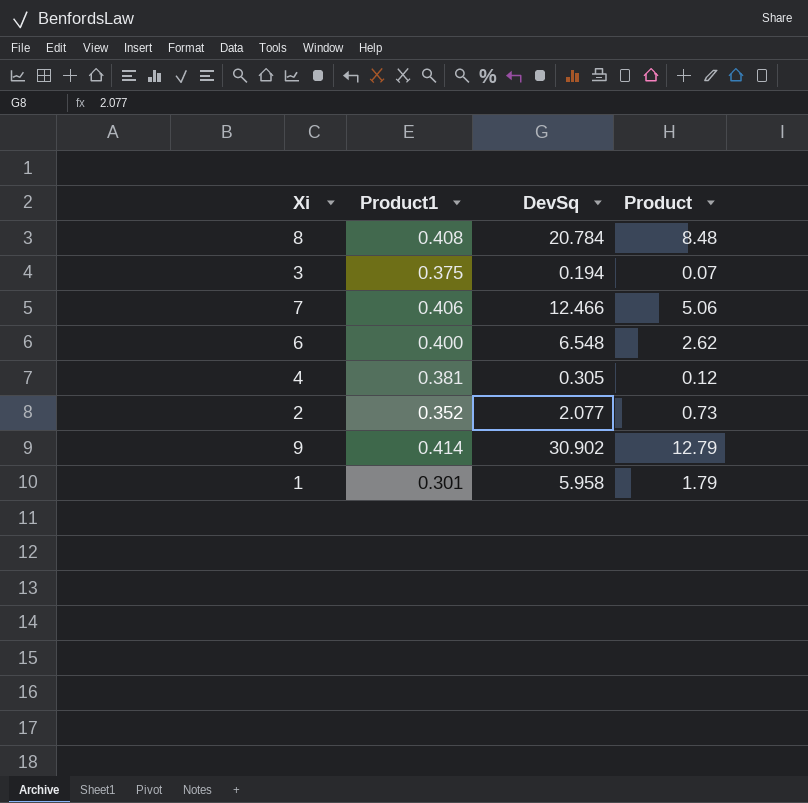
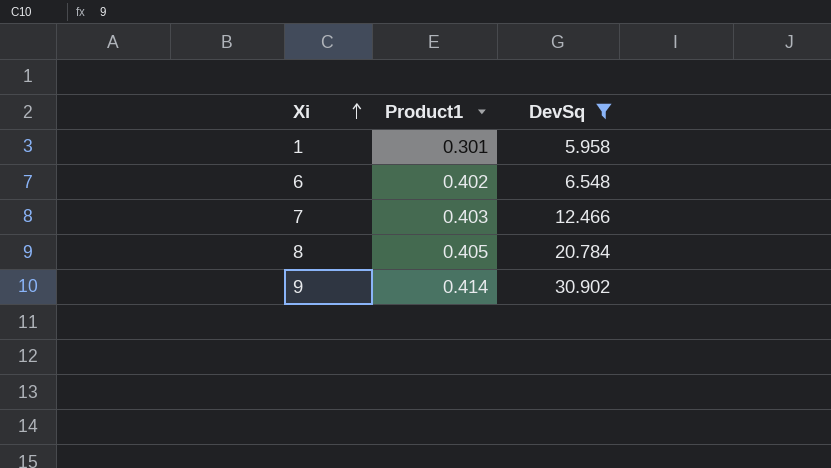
filter: none -> DevSq >= 5.958
row order: none -> Xi ascending
column Product | formula: [Product1] * [DevSq] -> none
6 | Product1: 0.400 -> 0.402
7 | Product1: 0.406 -> 0.403
8 | Product1: 0.408 -> 0.405

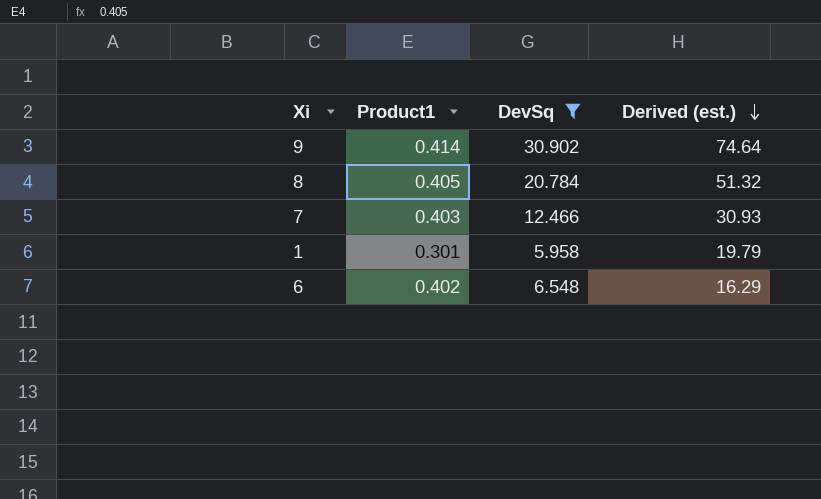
row order: Xi ascending -> Derived (est.) descending
column Derived (est.) | formula: none -> [DevSq] / [Product1]

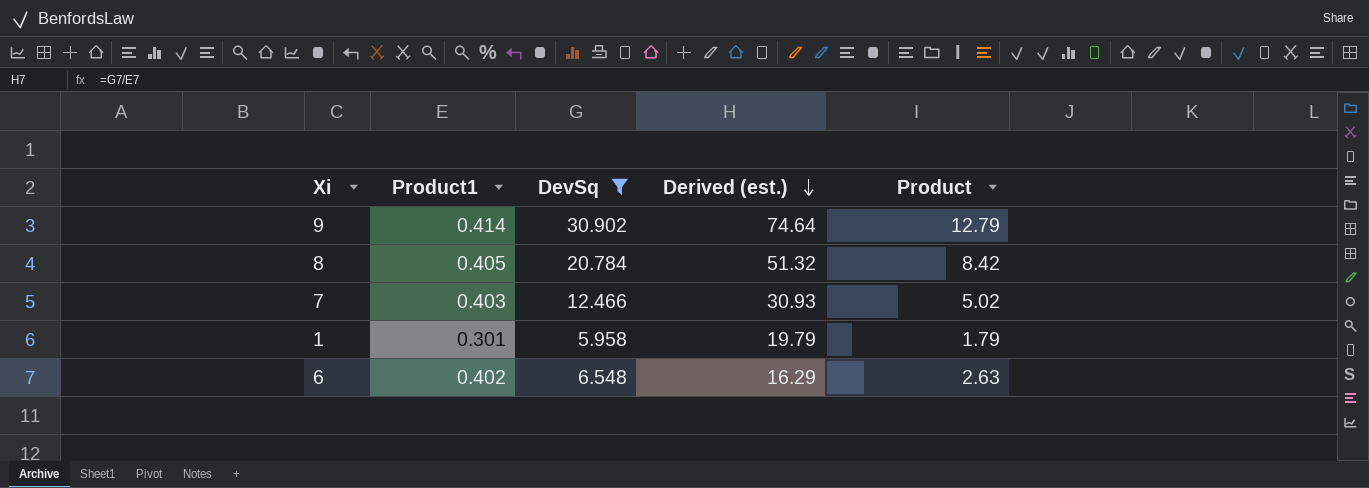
column Product | formula: none -> [Product1] * [DevSq]

